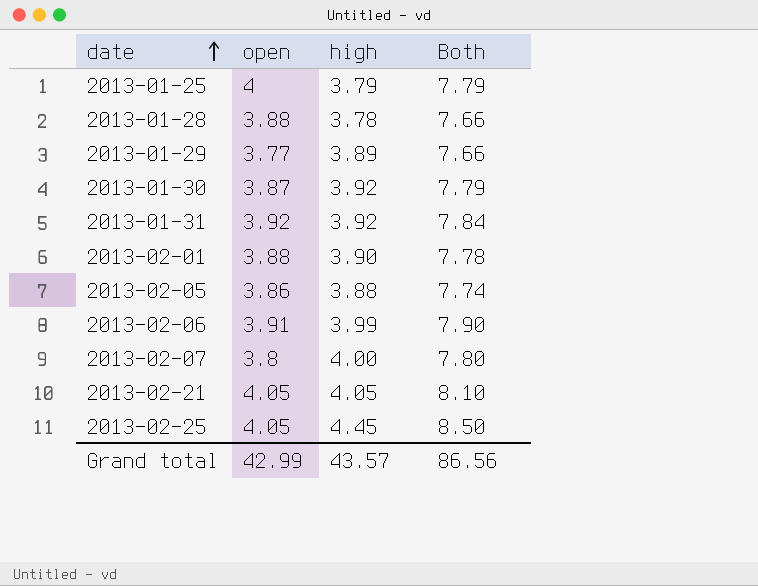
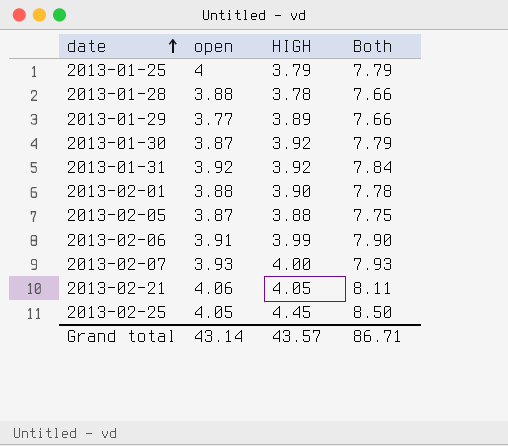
column name: high -> HIGH
2013-02-05 | open: 3.86 -> 3.87
2013-02-05 | Both: 7.74 -> 7.75
2013-02-07 | open: 3.8 -> 3.93
2013-02-07 | Both: 7.80 -> 7.93
2013-02-21 | open: 4.05 -> 4.06
2013-02-21 | Both: 8.10 -> 8.11
Grand total | open: 42.99 -> 43.14
Grand total | Both: 86.56 -> 86.71

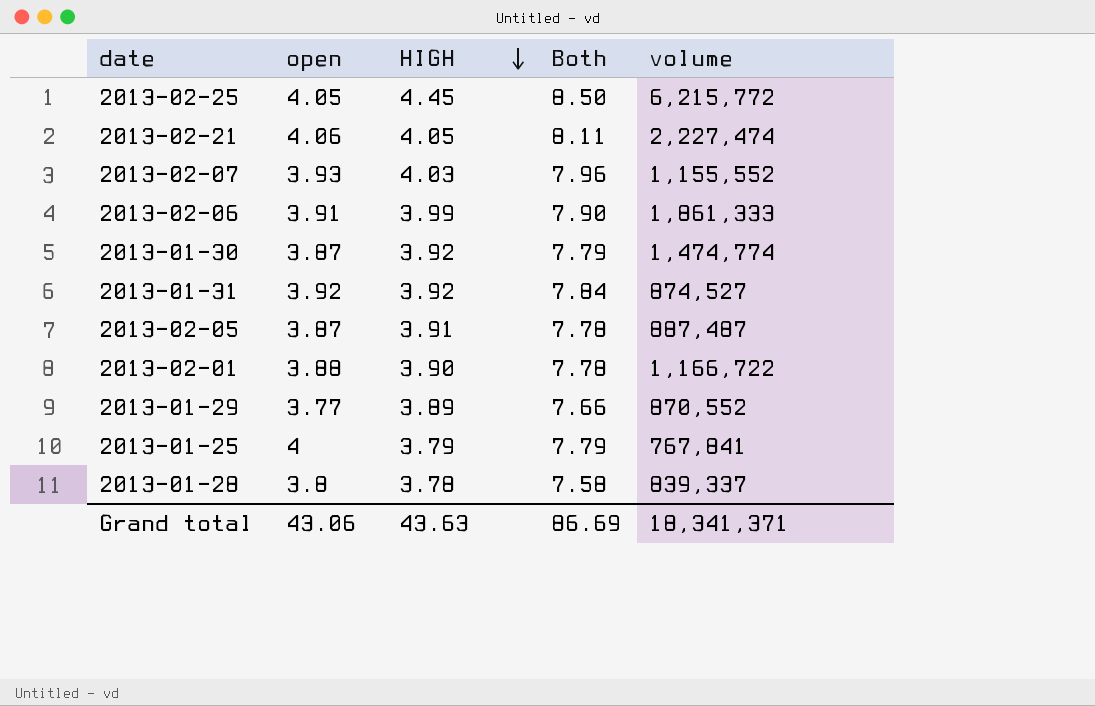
row order: date ascending -> HIGH descending
column volume | position: none -> 5
2013-02-07 | HIGH: 4.00 -> 4.03
2013-02-07 | Both: 7.93 -> 7.96
2013-02-05 | HIGH: 3.88 -> 3.91
2013-02-05 | Both: 7.75 -> 7.78
2013-01-28 | open: 3.88 -> 3.8
2013-01-28 | Both: 7.66 -> 7.58
Grand total | open: 43.14 -> 43.06
Grand total | HIGH: 43.57 -> 43.63
Grand total | Both: 86.71 -> 86.69

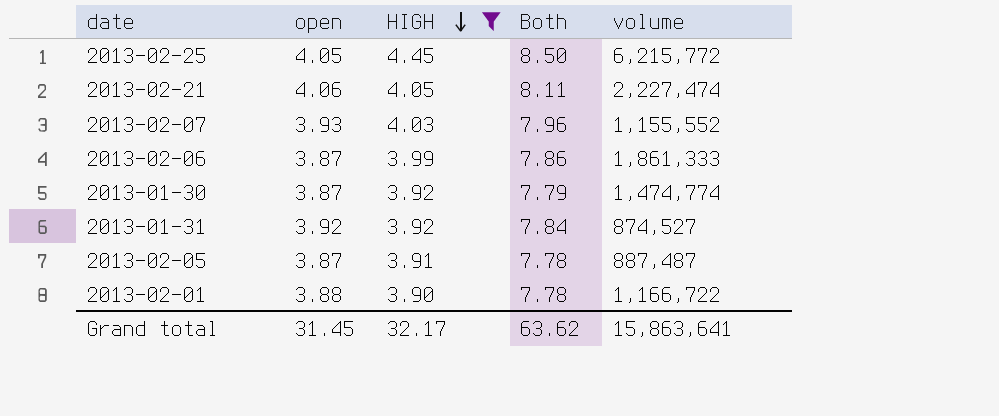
filter: none -> HIGH >= 3.90
2013-02-06 | open: 3.91 -> 3.87
2013-02-06 | Both: 7.90 -> 7.86
Grand total | open: 43.06 -> 31.45
Grand total | HIGH: 43.63 -> 32.17
Grand total | Both: 86.69 -> 63.62
Grand total | volume: 18,341,371 -> 15,863,641

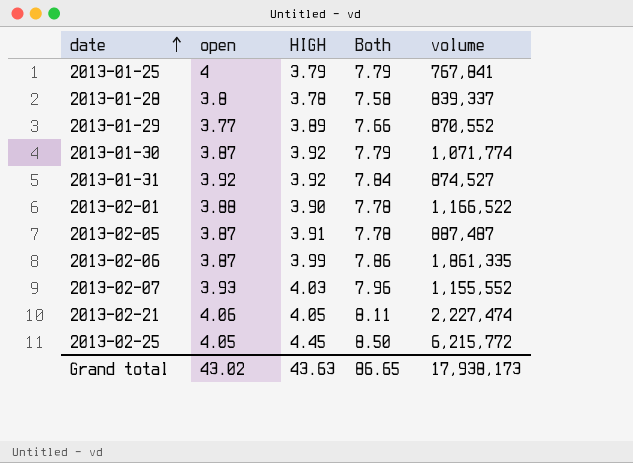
filter: HIGH >= 3.90 -> none
row order: HIGH descending -> date ascending
2013-01-30 | volume: 1,474,774 -> 1,071,774
2013-02-01 | volume: 1,166,722 -> 1,166,522
2013-02-06 | volume: 1,861,333 -> 1,861,335
Grand total | open: 31.45 -> 43.02
Grand total | HIGH: 32.17 -> 43.63
Grand total | Both: 63.62 -> 86.65
Grand total | volume: 15,863,641 -> 17,938,173

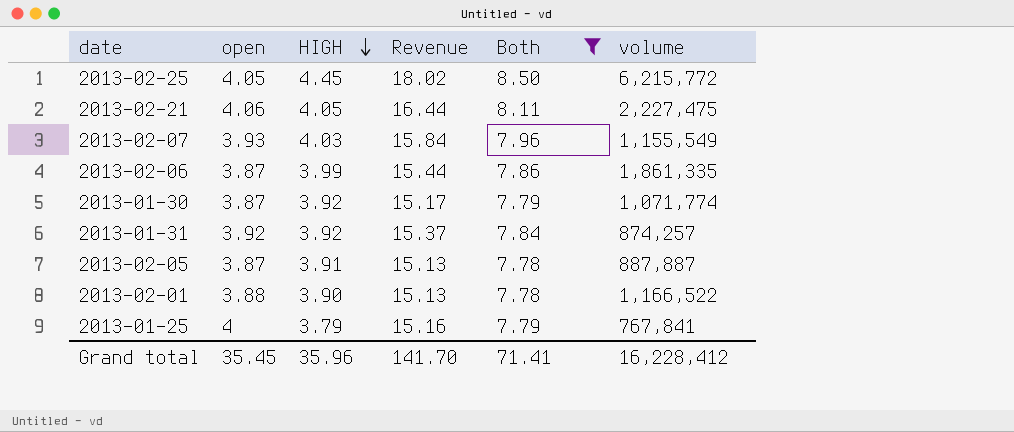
filter: none -> Both >= 7.78
row order: date ascending -> HIGH descending
column Revenue | formula: none -> [open] * [HIGH]
2013-02-21 | volume: 2,227,474 -> 2,227,475
2013-02-07 | volume: 1,155,552 -> 1,155,549
2013-01-31 | volume: 874,527 -> 874,257
2013-02-05 | volume: 887,487 -> 887,887
Grand total | open: 43.02 -> 35.45
Grand total | HIGH: 43.63 -> 35.96
Grand total | Both: 86.65 -> 71.41
Grand total | volume: 17,938,173 -> 16,228,412

